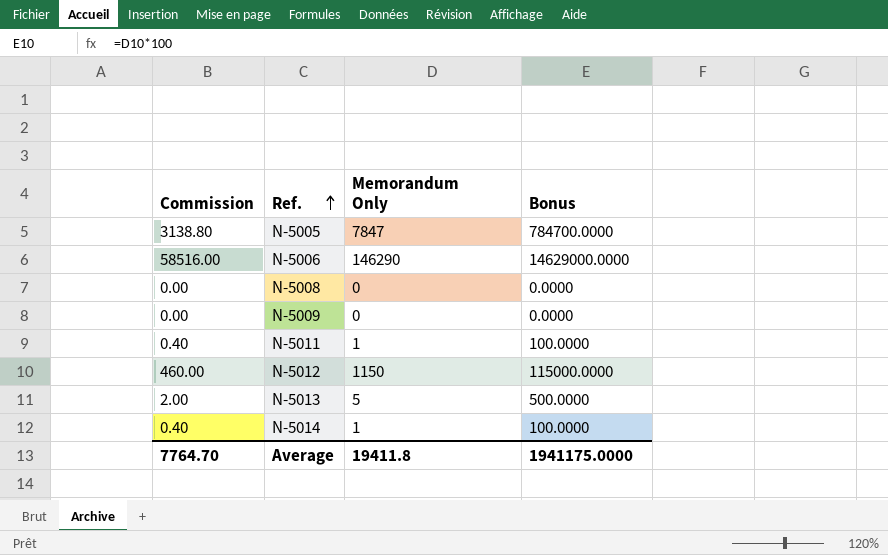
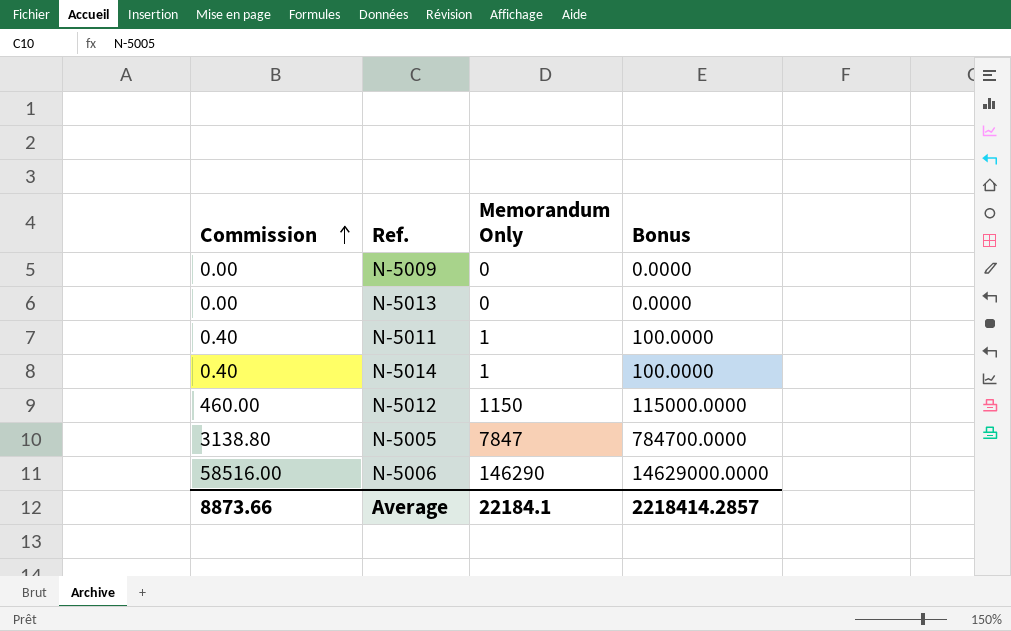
row order: Ref. ascending -> Commission ascending
row N-5008: 0.00 | 0 | 0.0000 -> none
N-5013 | Commission: 2.00 -> 0.00
N-5013 | Memorandum Only: 5 -> 0
N-5013 | Bonus: 500.0000 -> 0.0000
Average | Commission: 7764.70 -> 8873.66
Average | Memorandum Only: 19411.8 -> 22184.1
Average | Bonus: 1941175.0000 -> 2218414.2857

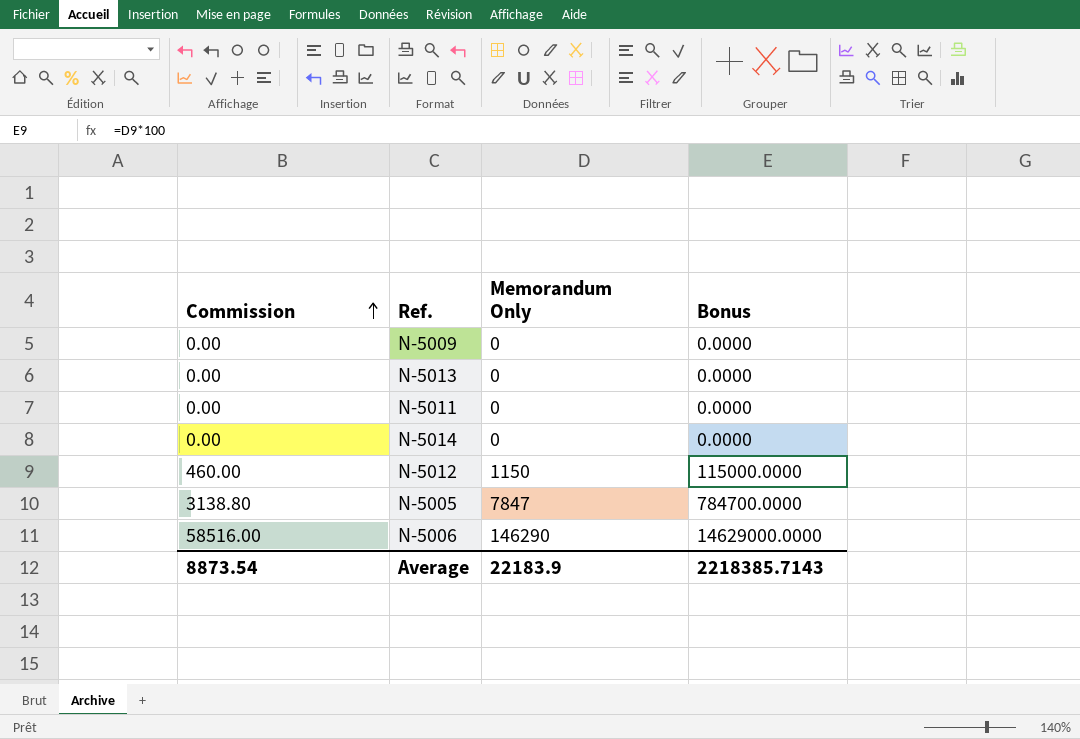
N-5011 | Commission: 0.40 -> 0.00
N-5011 | Memorandum Only: 1 -> 0
N-5011 | Bonus: 100.0000 -> 0.0000
N-5014 | Commission: 0.40 -> 0.00
N-5014 | Memorandum Only: 1 -> 0
N-5014 | Bonus: 100.0000 -> 0.0000
Average | Commission: 8873.66 -> 8873.54
Average | Memorandum Only: 22184.1 -> 22183.9
Average | Bonus: 2218414.2857 -> 2218385.7143

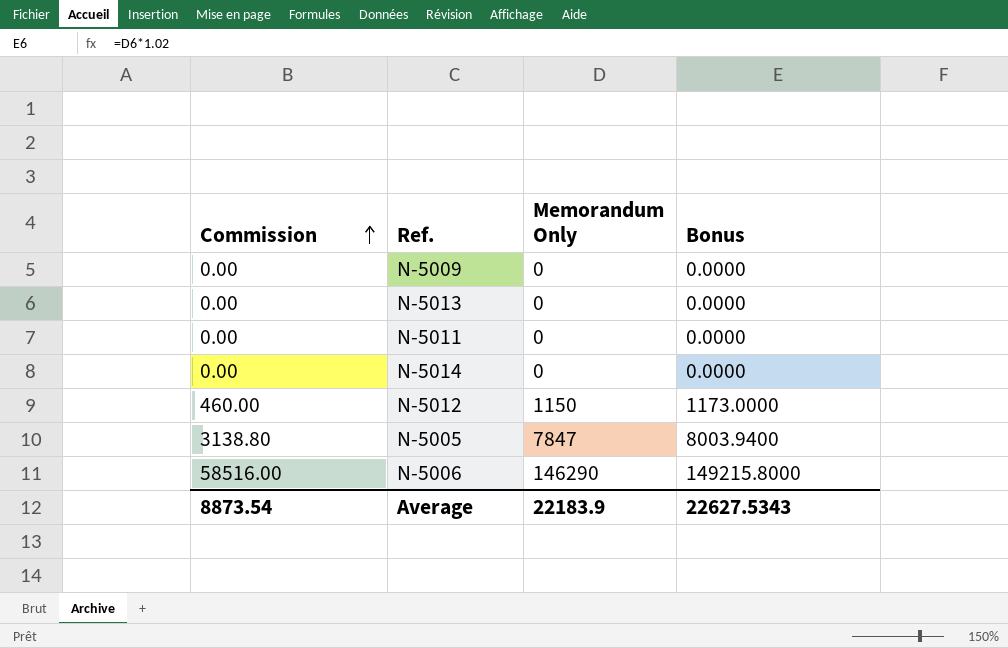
column Bonus | formula: [Memorandum Only] * 100 -> [Memorandum Only] * 1.02
Average | Bonus: 2218385.7143 -> 22627.5343

